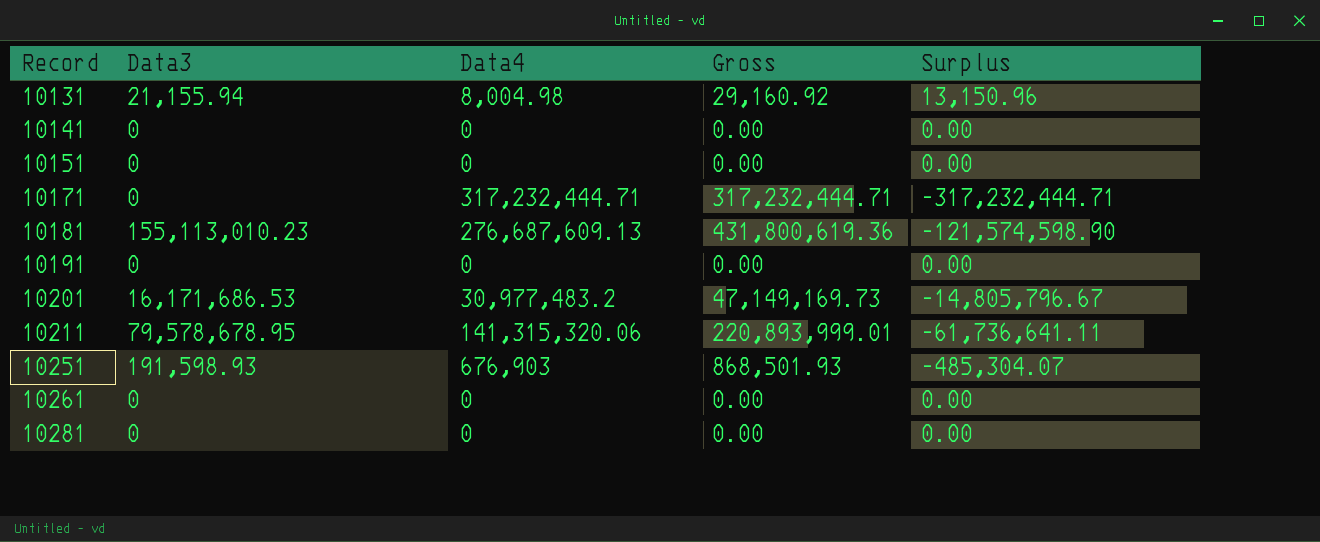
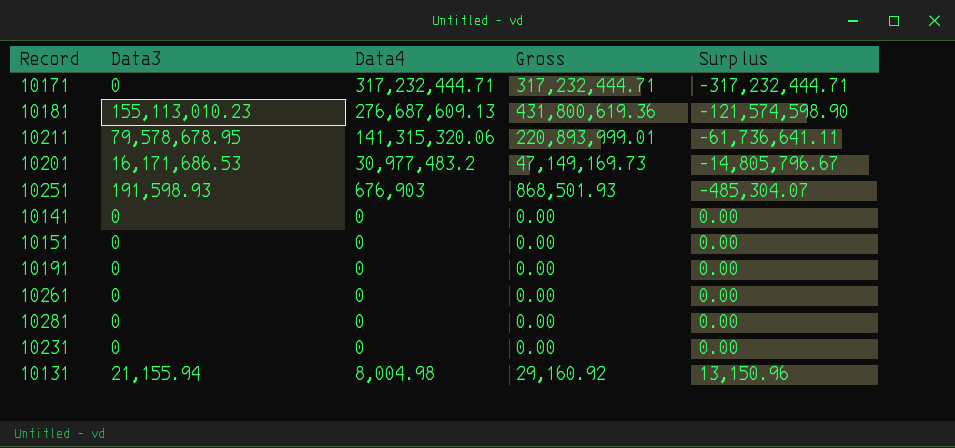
row order: Record ascending -> Surplus ascending
row 10231: none -> 0 | 0 | 0.00 | 0.00

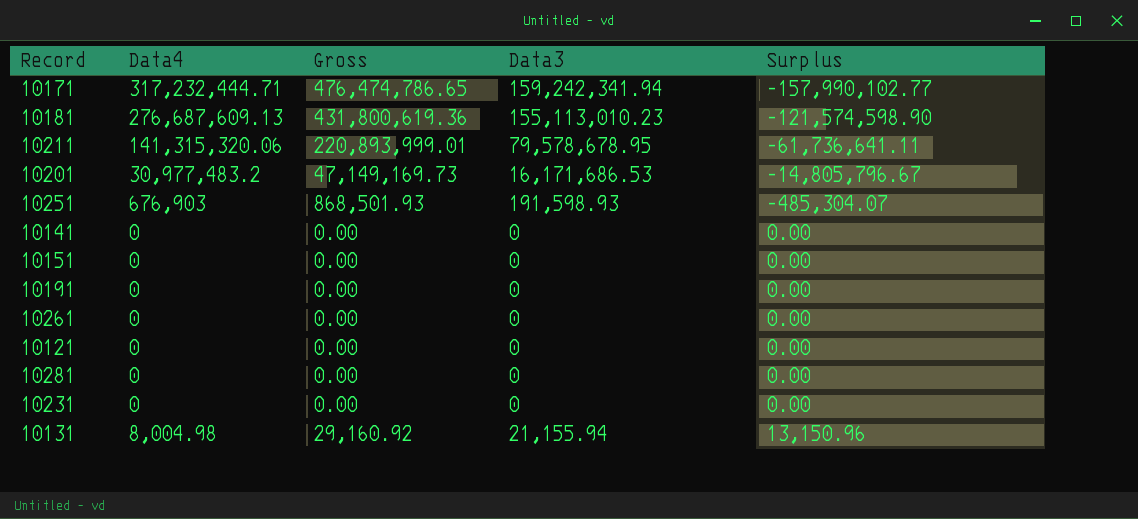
column Data3 | position: 2 -> 4
10171 | Gross: 317,232,444.71 -> 476,474,786.65
10171 | Data3: 0 -> 159,242,341.94
10171 | Surplus: -317,232,444.71 -> -157,990,102.77
row 10121: none -> 0 | 0.00 | 0 | 0.00

